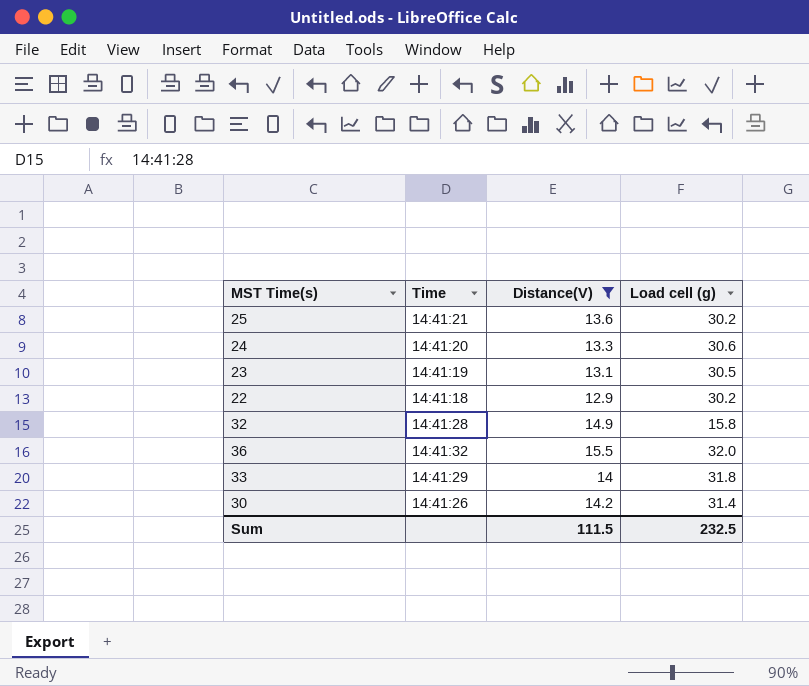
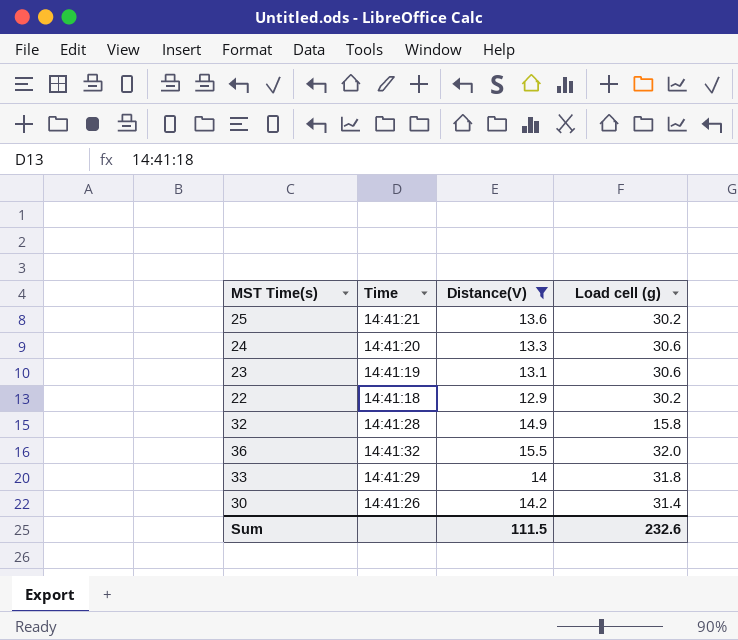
23 | Load cell (g): 30.5 -> 30.6
Sum | Load cell (g): 232.5 -> 232.6

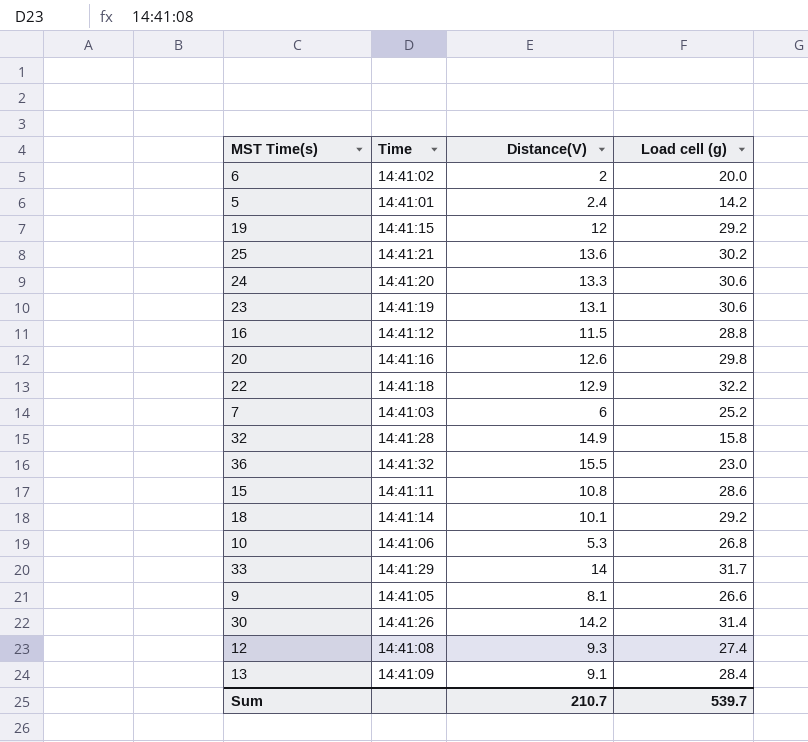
filter: Distance(V) >= 12.9 -> none
22 | Load cell (g): 30.2 -> 32.2
36 | Load cell (g): 32.0 -> 23.0
33 | Load cell (g): 31.8 -> 31.7
Sum | Distance(V): 111.5 -> 210.7
Sum | Load cell (g): 232.6 -> 539.7

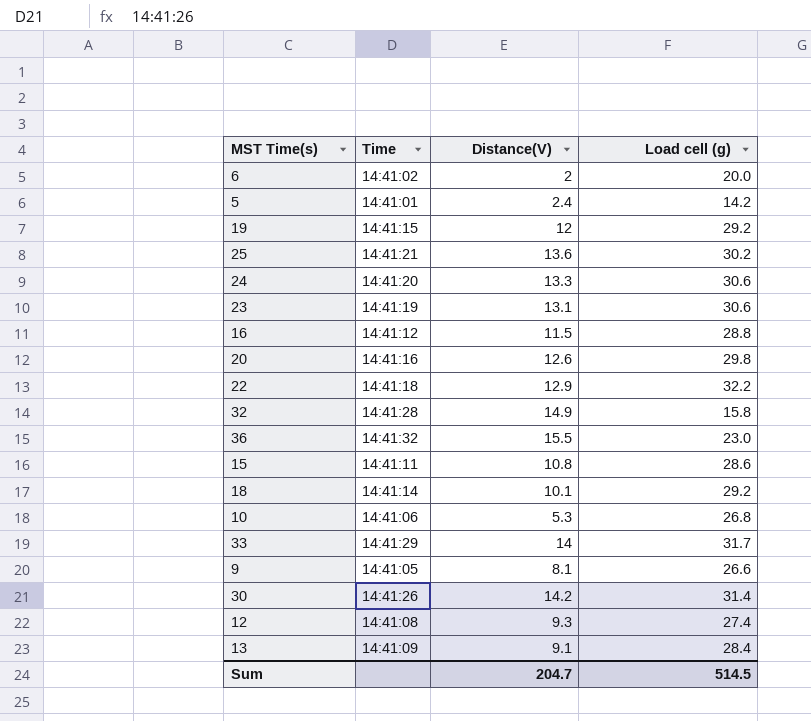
row 7: 14:41:03 | 6 | 25.2 -> none
Sum | Distance(V): 210.7 -> 204.7
Sum | Load cell (g): 539.7 -> 514.5

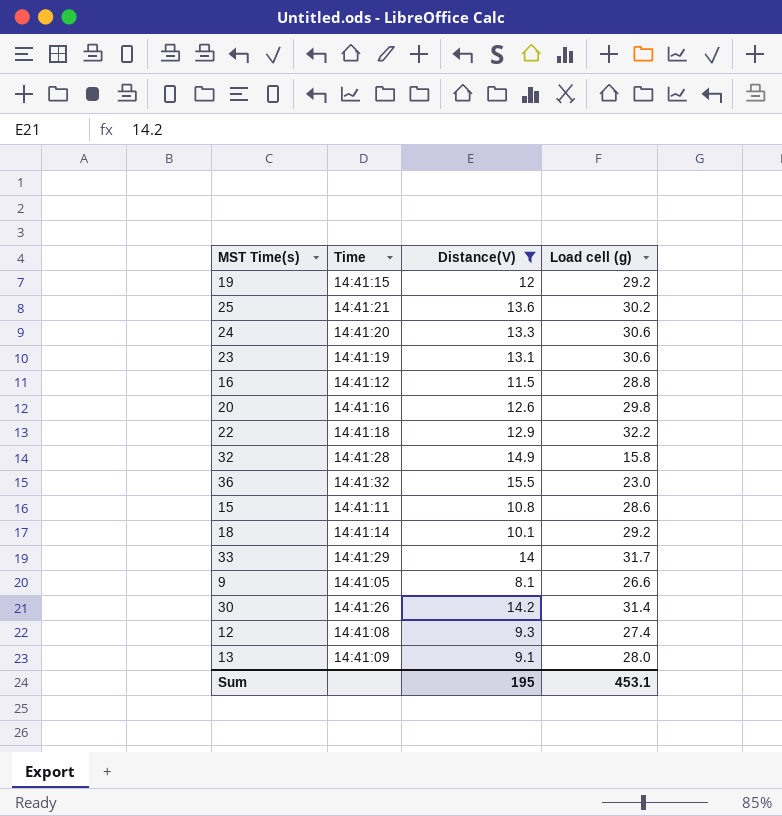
filter: none -> Distance(V) >= 8.1
13 | Load cell (g): 28.4 -> 28.0
Sum | Distance(V): 204.7 -> 195
Sum | Load cell (g): 514.5 -> 453.1

